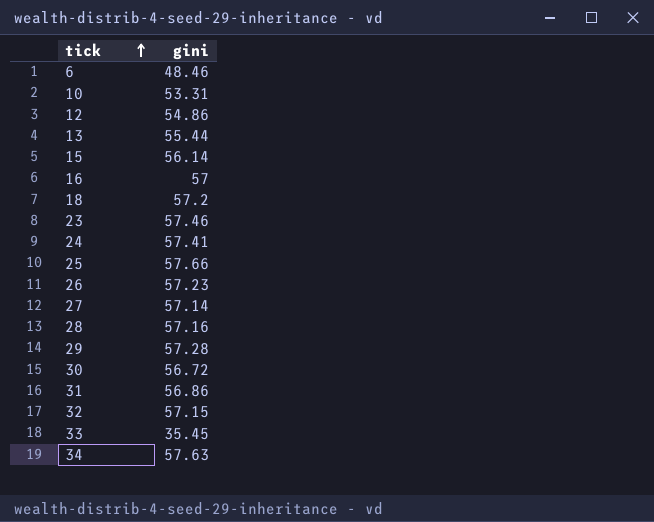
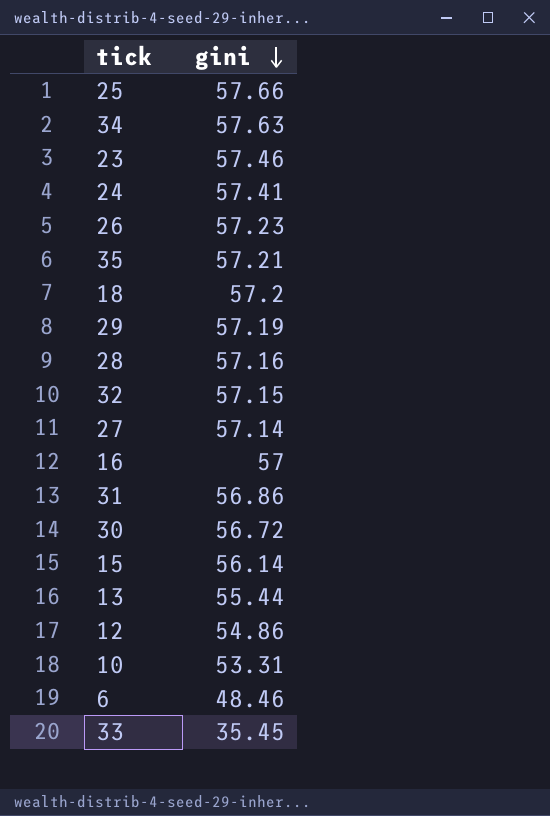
row order: tick ascending -> gini descending
row 35: none -> 57.21
29 | gini: 57.28 -> 57.19

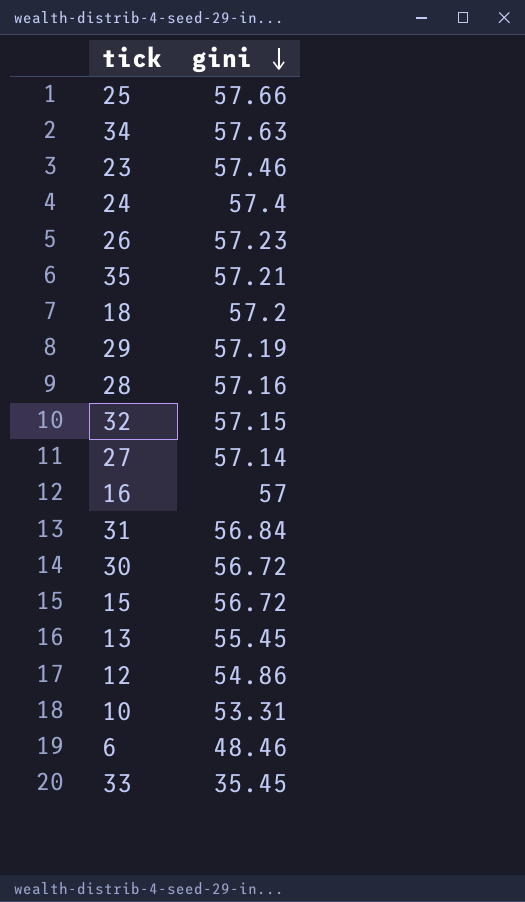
24 | gini: 57.41 -> 57.4
31 | gini: 56.86 -> 56.84
15 | gini: 56.14 -> 56.72
13 | gini: 55.44 -> 55.45

